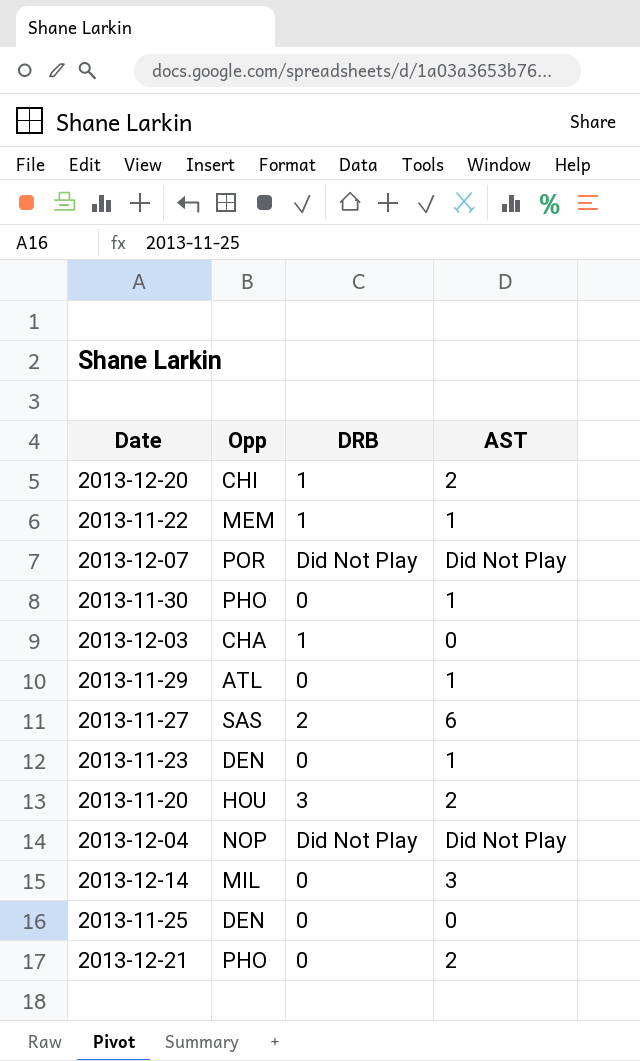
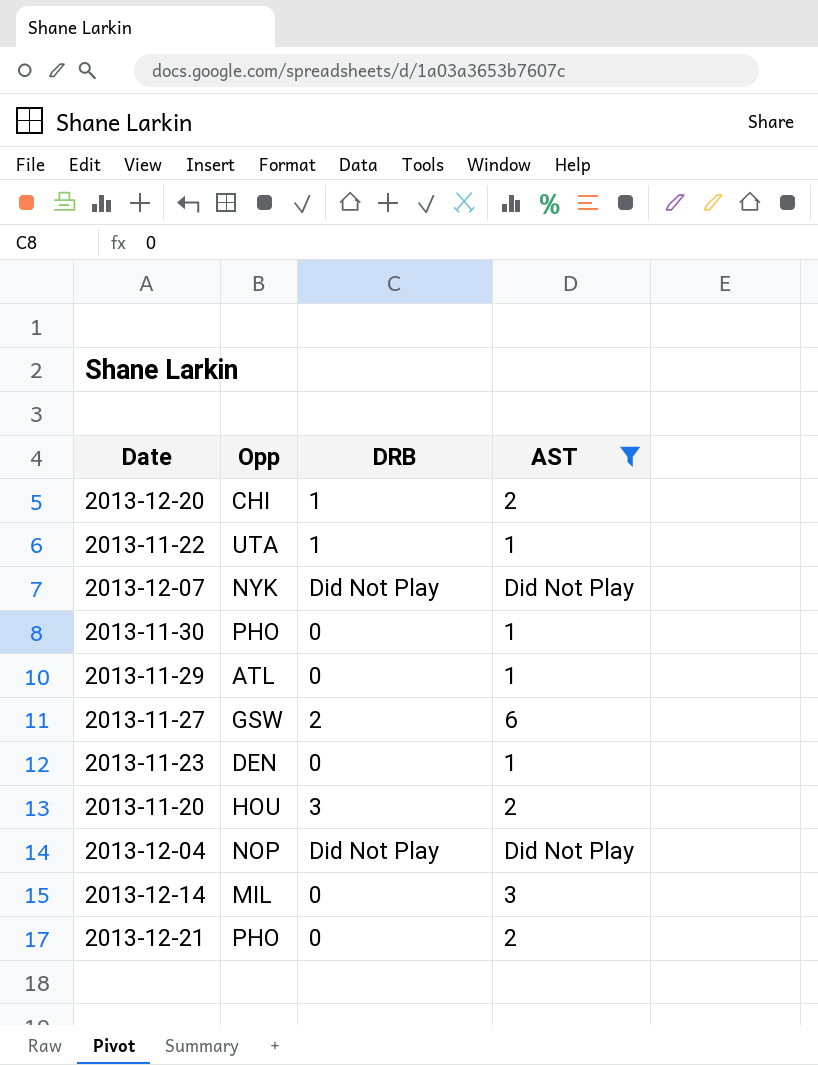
filter: none -> AST != 0
2013-11-22 | Opp: MEM -> UTA
2013-12-07 | Opp: POR -> NYK
2013-11-27 | Opp: SAS -> GSW

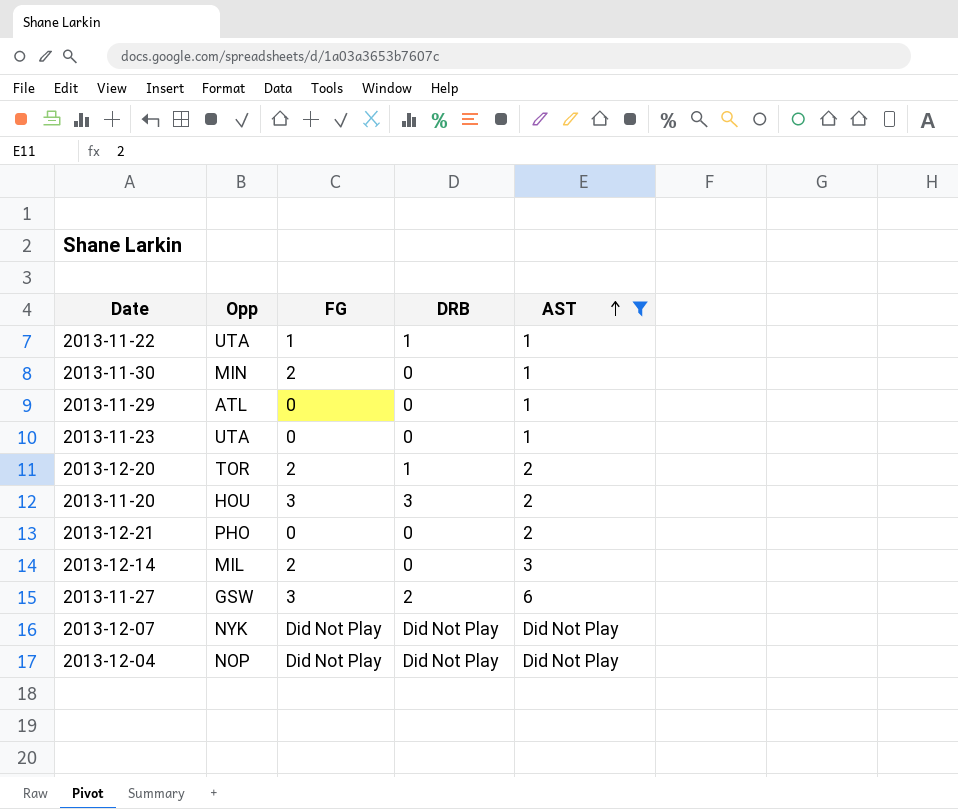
row order: none -> AST ascending
column FG | position: none -> 3
2013-11-30 | Opp: PHO -> MIN
2013-11-23 | Opp: DEN -> UTA
2013-12-20 | Opp: CHI -> TOR

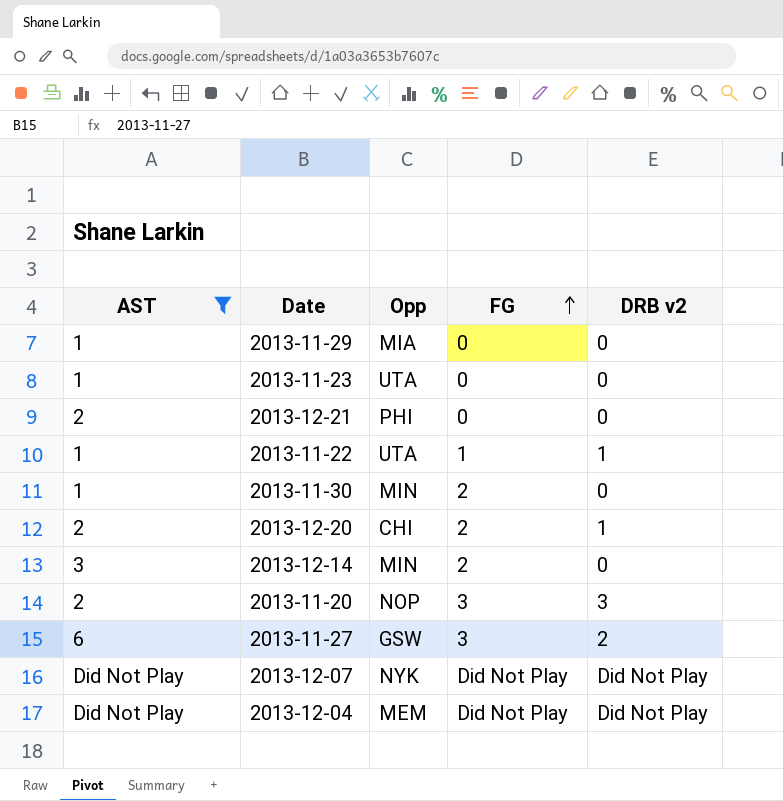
row order: AST ascending -> FG ascending
column AST | position: 5 -> 1
column name: DRB -> DRB v2
2013-11-29 | Opp: ATL -> MIA
2013-12-21 | Opp: PHO -> PHI
2013-12-20 | Opp: TOR -> CHI
2013-12-14 | Opp: MIL -> MIN
2013-11-20 | Opp: HOU -> NOP
2013-12-04 | Opp: NOP -> MEM

